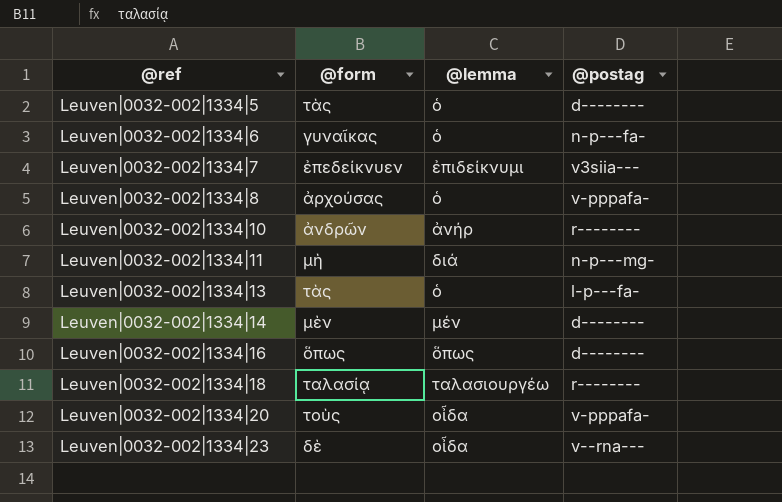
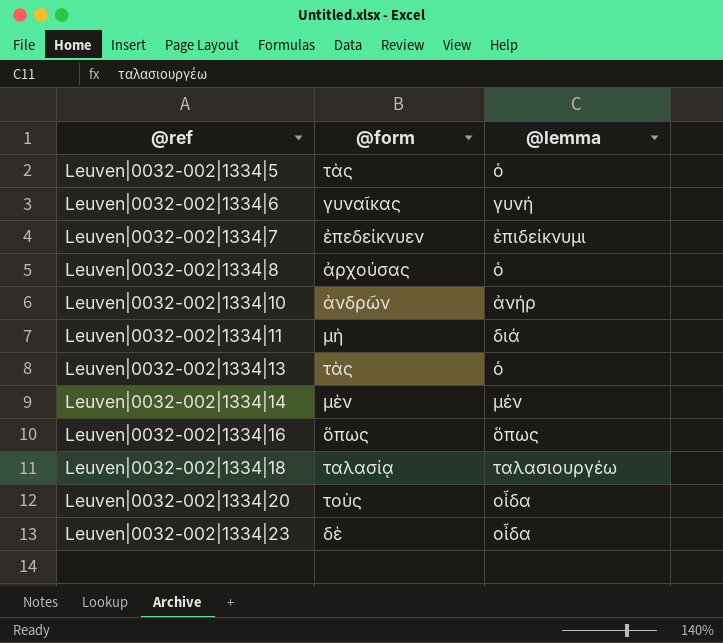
column @postag | position: 4 -> none
Leuven|0032-002|1334|6 | @lemma: ὁ -> γυνή

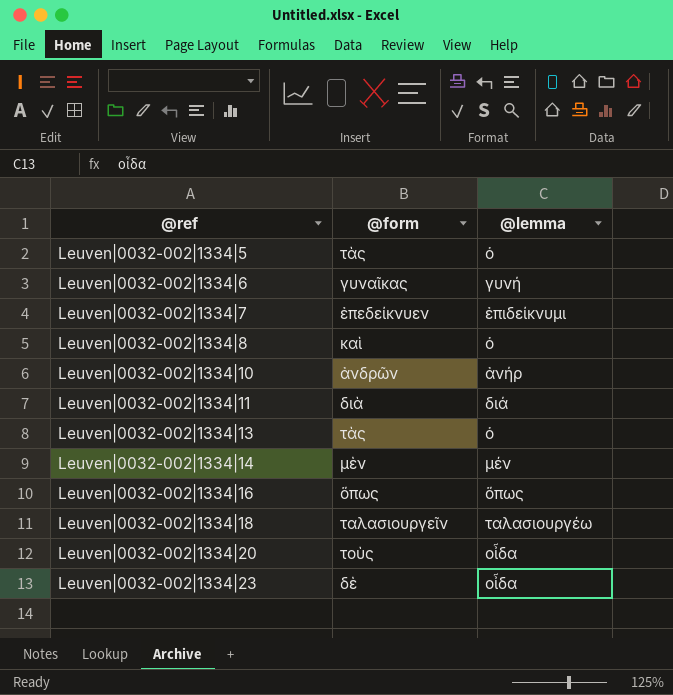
Leuven|0032-002|1334|8 | @form: ἀρχούσας -> καὶ
Leuven|0032-002|1334|11 | @form: μὴ -> διὰ
Leuven|0032-002|1334|18 | @form: ταλασίᾳ -> ταλασιουργεῖν

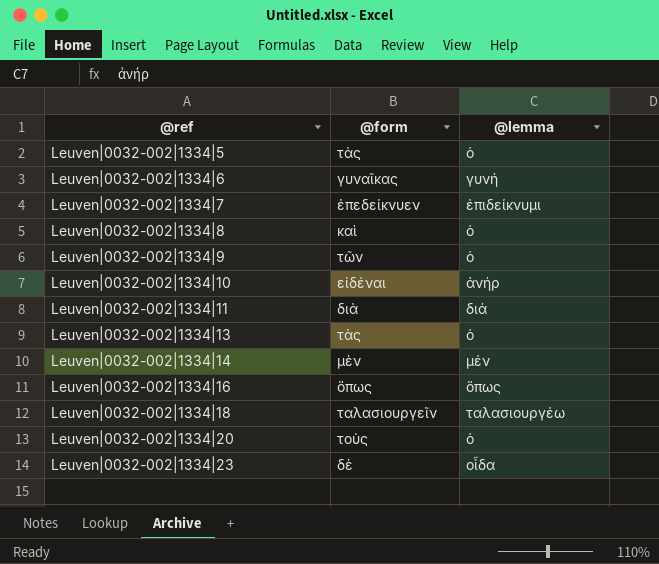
row Leuven|0032-002|1334|9: none -> τῶν | ὁ
Leuven|0032-002|1334|10 | @form: ἀνδρῶν -> εἰδέναι
Leuven|0032-002|1334|20 | @lemma: οἶδα -> ὁ

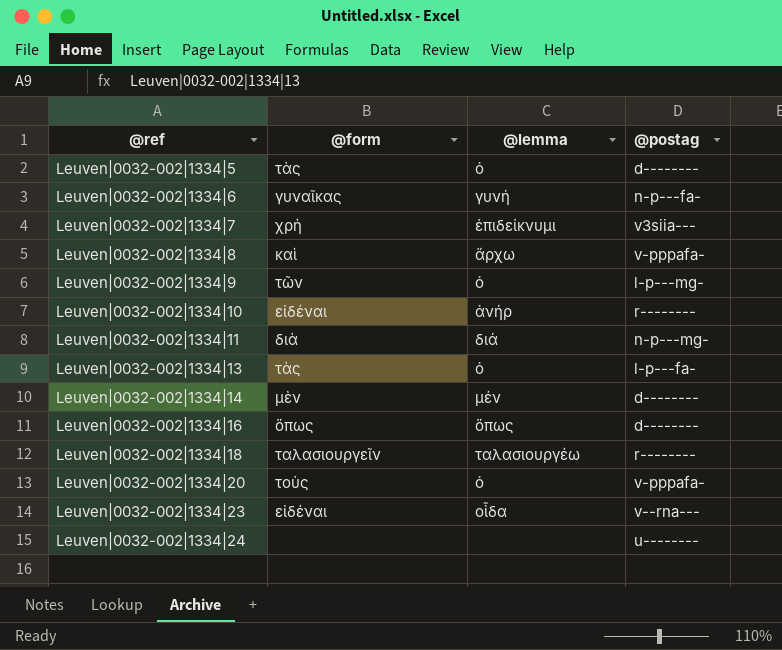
column @postag | position: none -> 4
Leuven|0032-002|1334|7 | @form: ἐπεδείκνυεν -> χρὴ
Leuven|0032-002|1334|8 | @lemma: ὁ -> ἄρχω
Leuven|0032-002|1334|23 | @form: δὲ -> εἰδέναι
row Leuven|0032-002|1334|24: none -> none | none | u--------

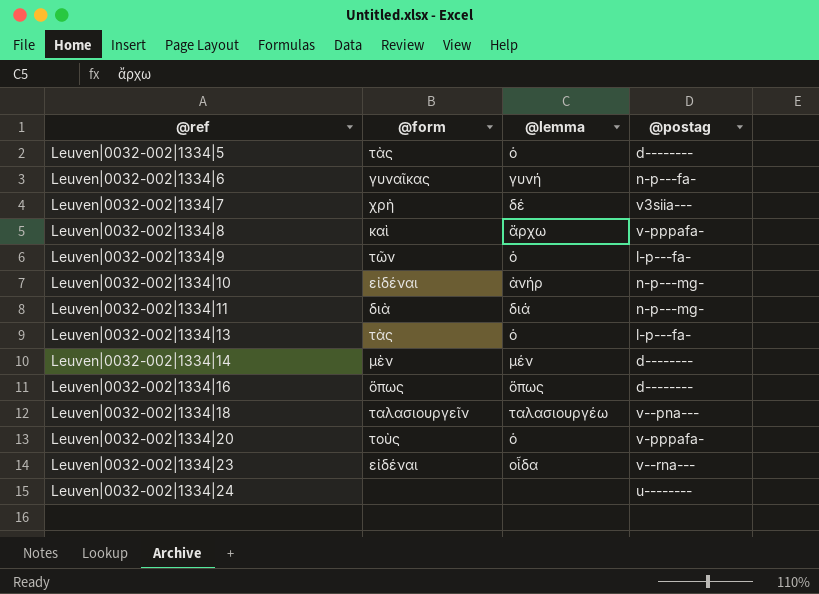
Leuven|0032-002|1334|7 | @lemma: ἐπιδείκνυμι -> δέ
Leuven|0032-002|1334|9 | @postag: l-p---mg- -> l-p---fa-
Leuven|0032-002|1334|10 | @postag: r-------- -> n-p---mg-
Leuven|0032-002|1334|18 | @postag: r-------- -> v--pna---

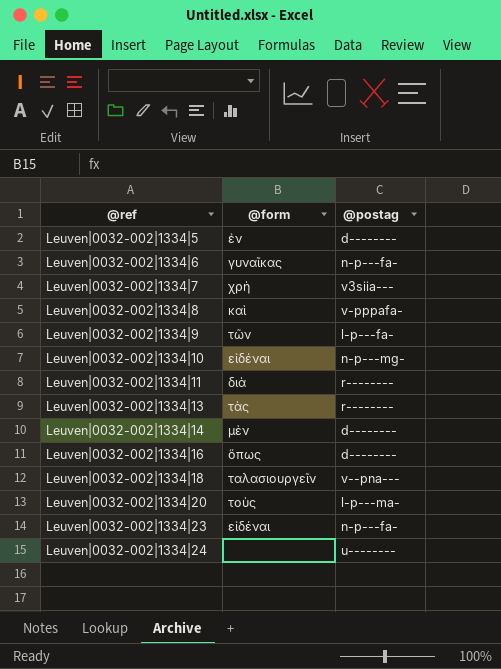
column @lemma | position: 3 -> none
Leuven|0032-002|1334|5 | @form: τὰς -> ἐν
Leuven|0032-002|1334|11 | @postag: n-p---mg- -> r--------
Leuven|0032-002|1334|13 | @postag: l-p---fa- -> r--------
Leuven|0032-002|1334|20 | @postag: v-pppafa- -> l-p---ma-
Leuven|0032-002|1334|23 | @postag: v--rna--- -> n-p---fa-

